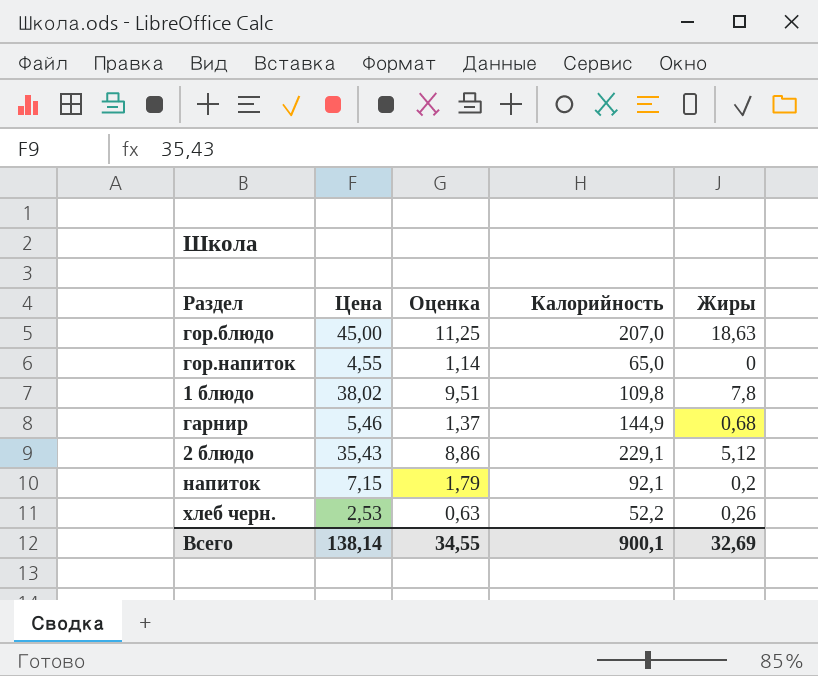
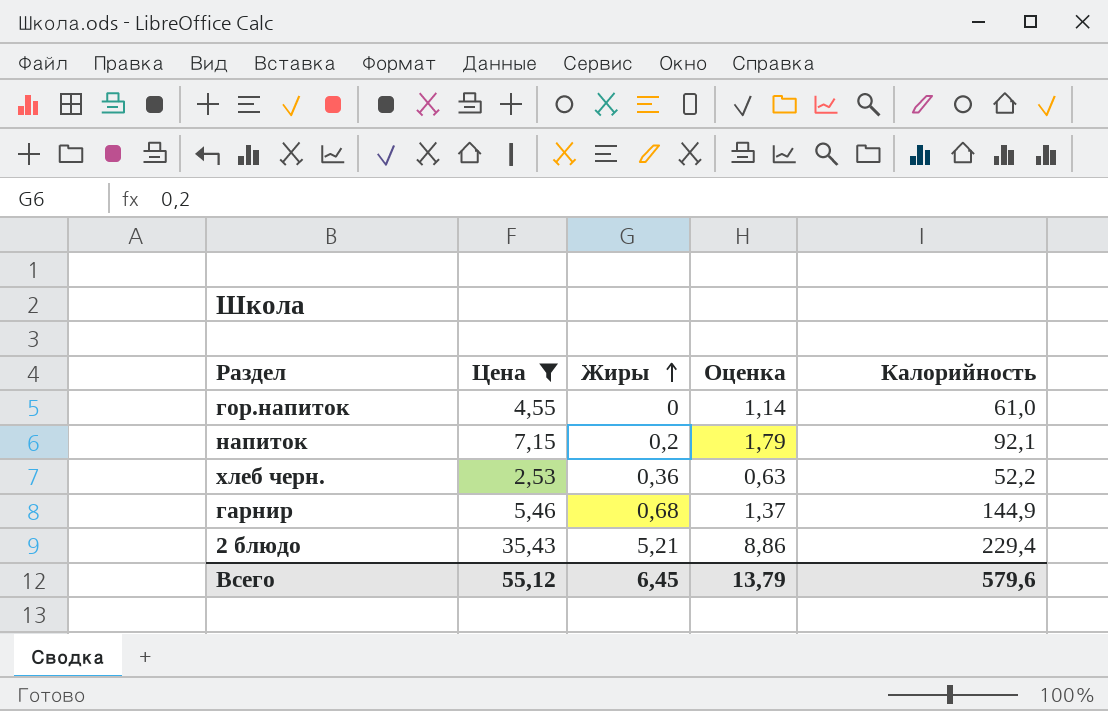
filter: none -> Цена <= 35,43
row order: none -> Жиры ascending
column Жиры | position: 5 -> 3
гор.напиток | Калорийность: 65,0 -> 61,0
хлеб черн. | Жиры: 0,26 -> 0,36
2 блюдо | Жиры: 5,12 -> 5,21
2 блюдо | Калорийность: 229,1 -> 229,4
Всего | Цена: 138,14 -> 55,12
Всего | Жиры: 32,69 -> 6,45
Всего | Оценка: 34,55 -> 13,79
Всего | Калорийность: 900,1 -> 579,6

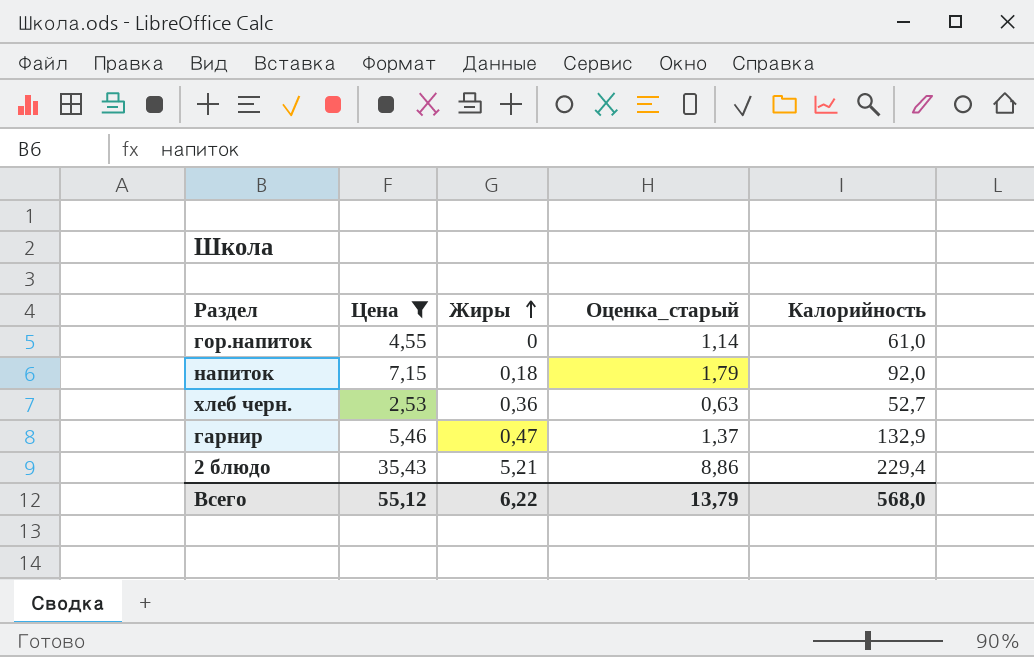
column name: Оценка -> Оценка_старый
напиток | Жиры: 0,2 -> 0,18
напиток | Калорийность: 92,1 -> 92,0
хлеб черн. | Калорийность: 52,2 -> 52,7
гарнир | Жиры: 0,68 -> 0,47
гарнир | Калорийность: 144,9 -> 132,9
Всего | Жиры: 6,45 -> 6,22
Всего | Калорийность: 579,6 -> 568,0

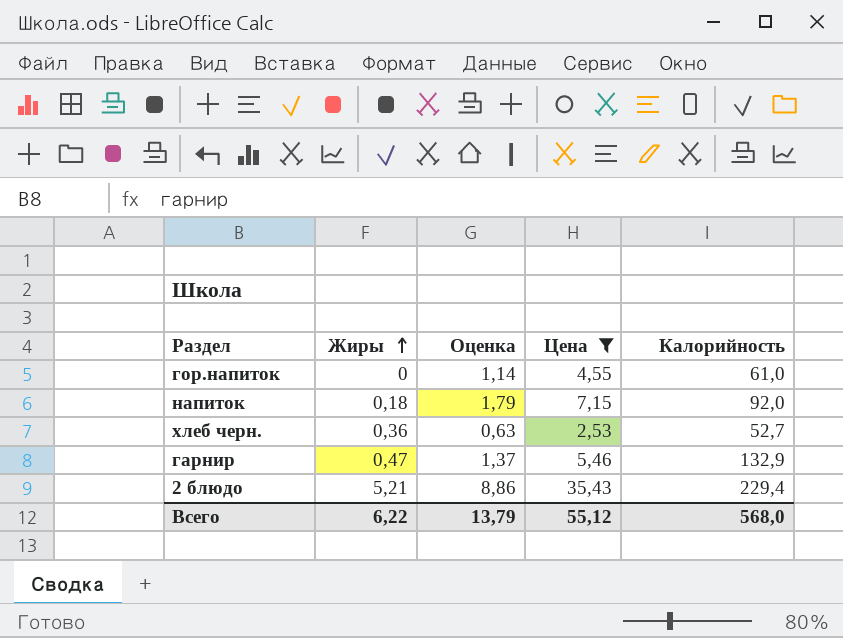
column name: Оценка_старый -> Оценка
column Цена | position: 2 -> 4

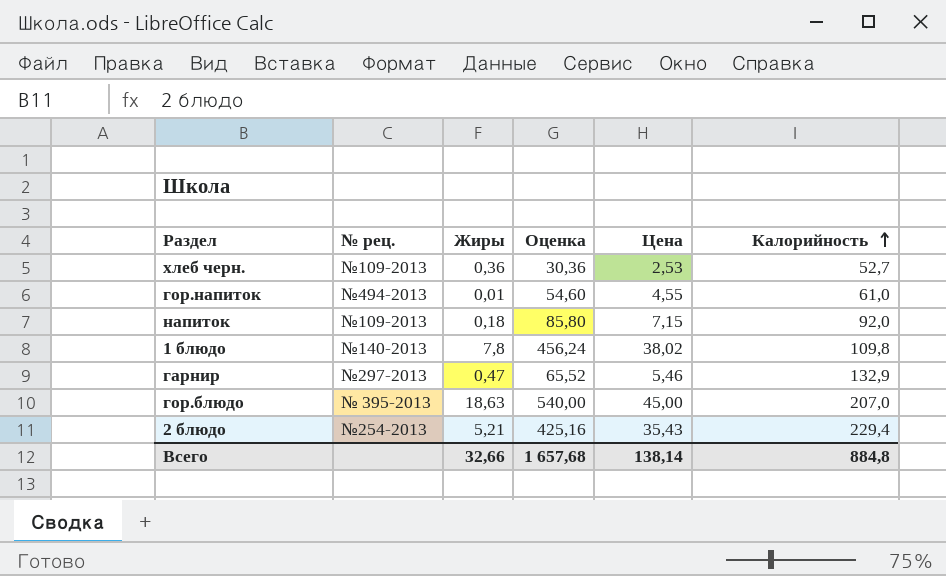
filter: Цена <= 35,43 -> none
row order: Жиры ascending -> Калорийность ascending
column № рец. | position: none -> 2
column Оценка | formula: [Цена] * 0,25 -> [Цена] * 12
гор.напиток | Жиры: 0 -> 0,01
Всего | Жиры: 6,22 -> 32,66
Всего | Оценка: 13,79 -> 1 657,68
Всего | Цена: 55,12 -> 138,14
Всего | Калорийность: 568,0 -> 884,8

